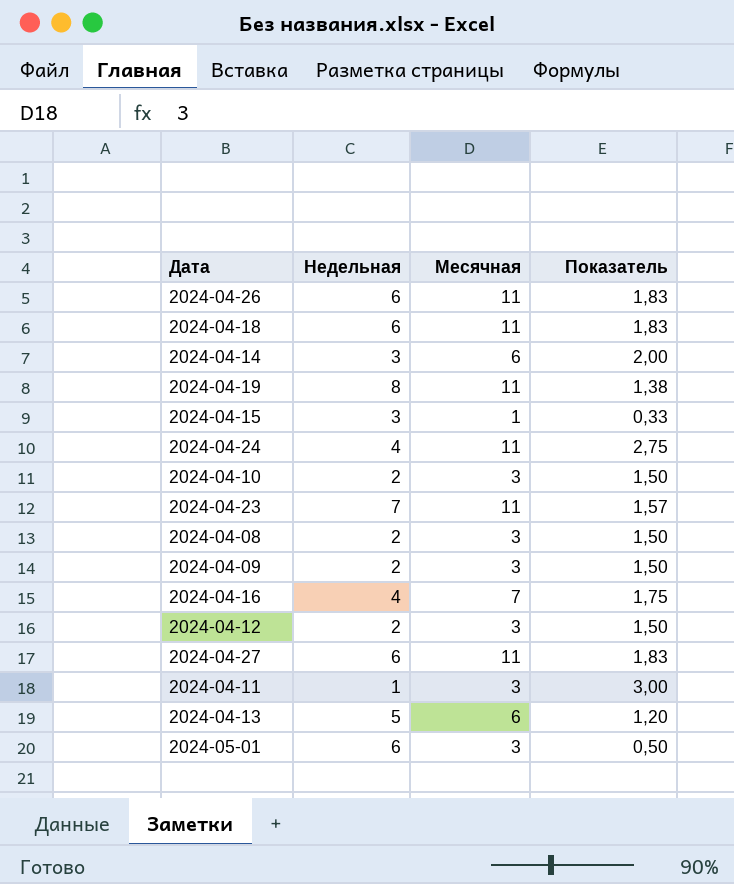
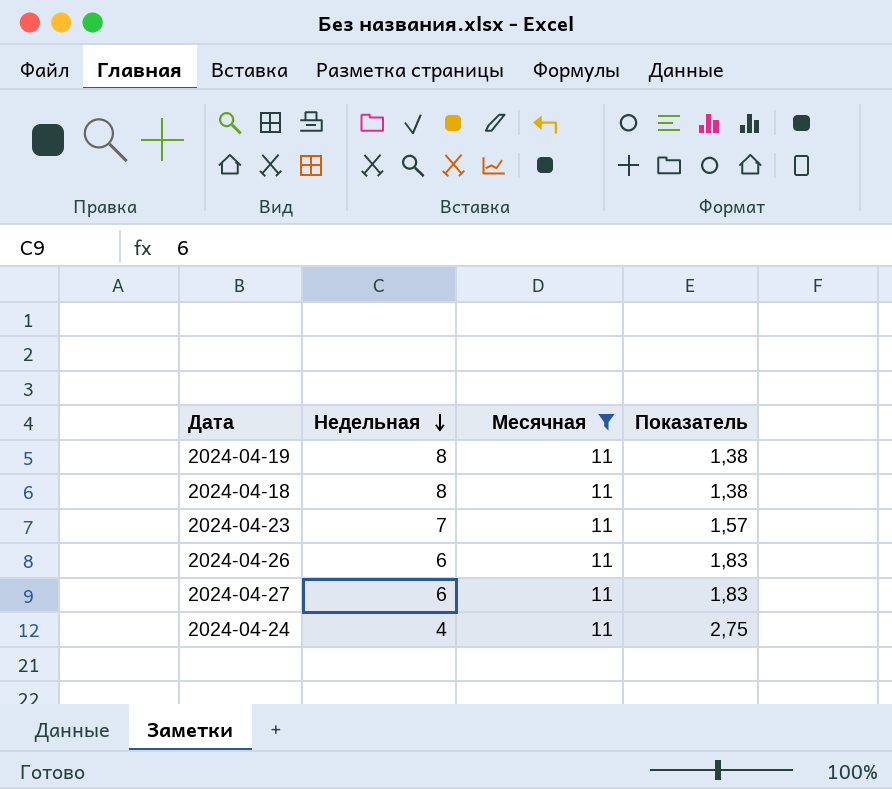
filter: none -> Месячная = 11
row order: none -> Недельная descending
2024-04-18 | Недельная: 6 -> 8
2024-04-18 | Показатель: 1,83 -> 1,38

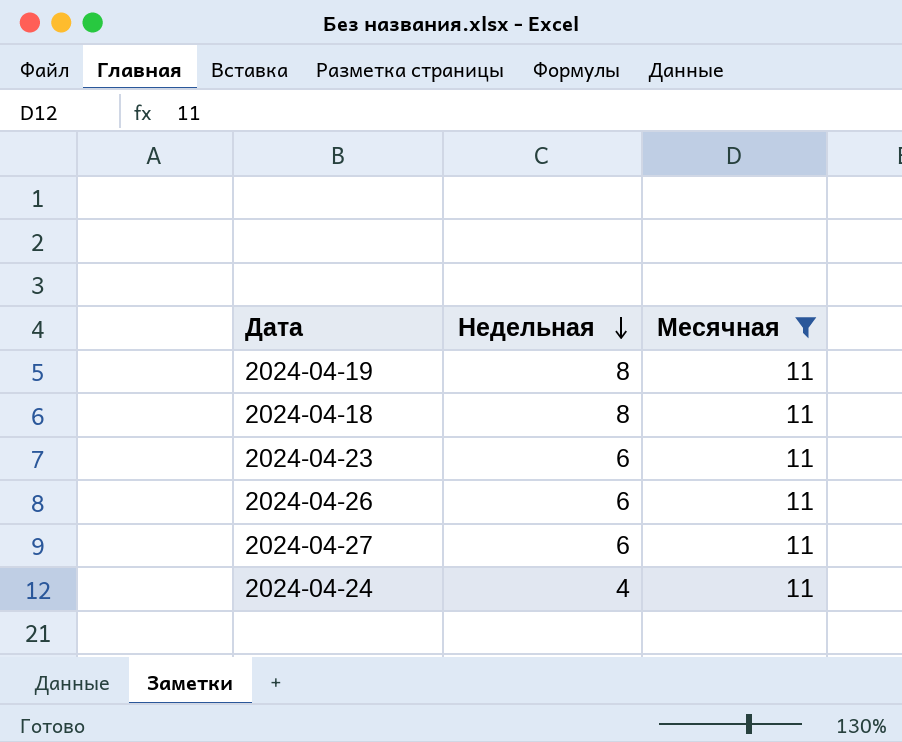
column Показатель | formula: [Месячная] / [Недельная] -> none
2024-04-23 | Недельная: 7 -> 6

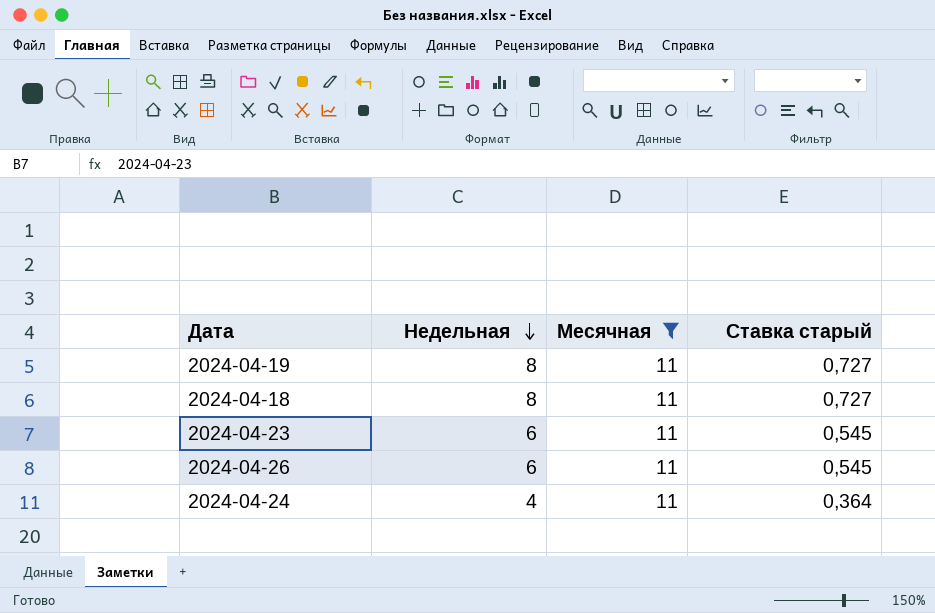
column Ставка старый | formula: none -> [Недельная] / [Месячная]
row 2024-04-27: 6 | 11 -> none

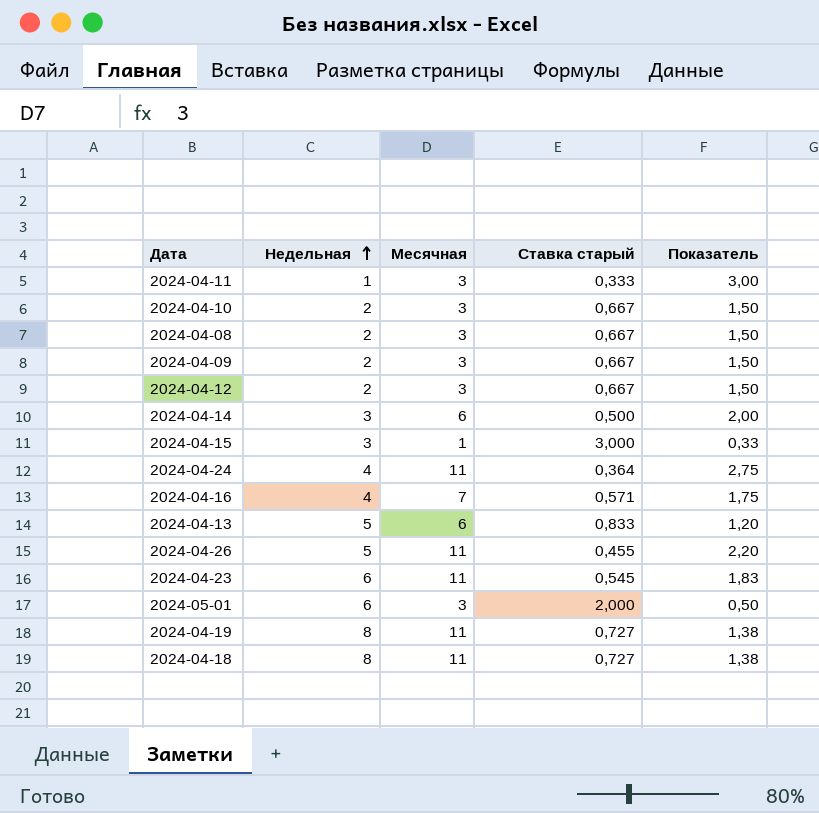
filter: Месячная = 11 -> none
row order: Недельная descending -> Недельная ascending
column Показатель | formula: none -> [Месячная] / [Недельная]
2024-04-26 | Недельная: 6 -> 5
2024-04-26 | Ставка старый: 0,545 -> 0,455

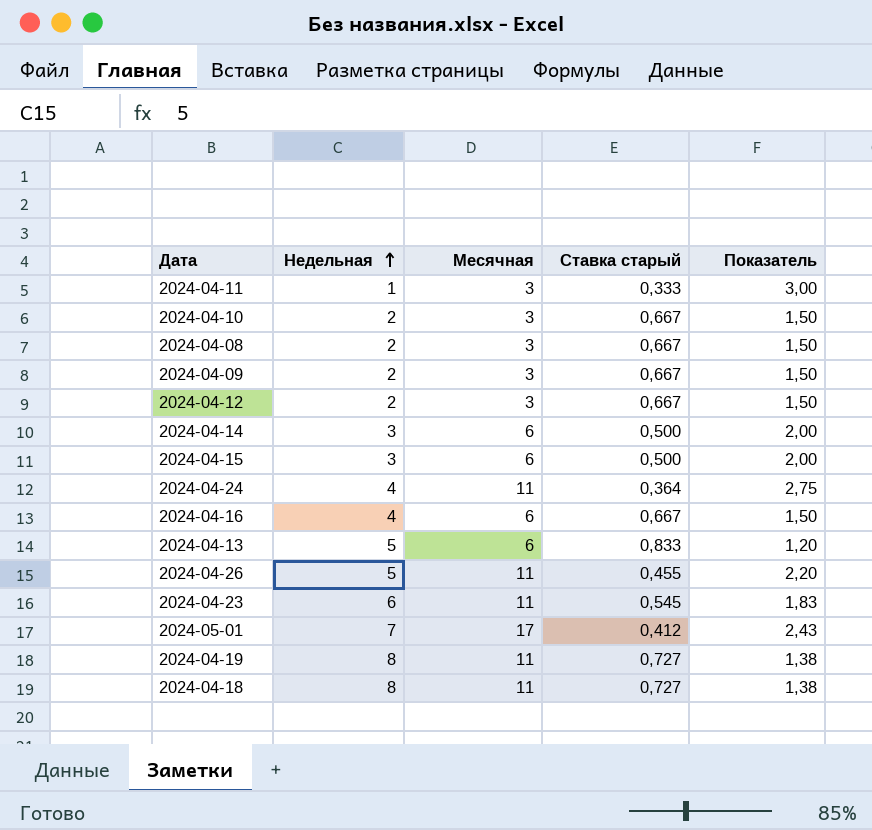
2024-04-15 | Месячная: 1 -> 6
2024-04-15 | Ставка старый: 3,000 -> 0,500
2024-04-15 | Показатель: 0,33 -> 2,00
2024-04-16 | Месячная: 7 -> 6
2024-04-16 | Ставка старый: 0,571 -> 0,667
2024-04-16 | Показатель: 1,75 -> 1,50
2024-05-01 | Недельная: 6 -> 7
2024-05-01 | Месячная: 3 -> 17
2024-05-01 | Ставка старый: 2,000 -> 0,412
2024-05-01 | Показатель: 0,50 -> 2,43

